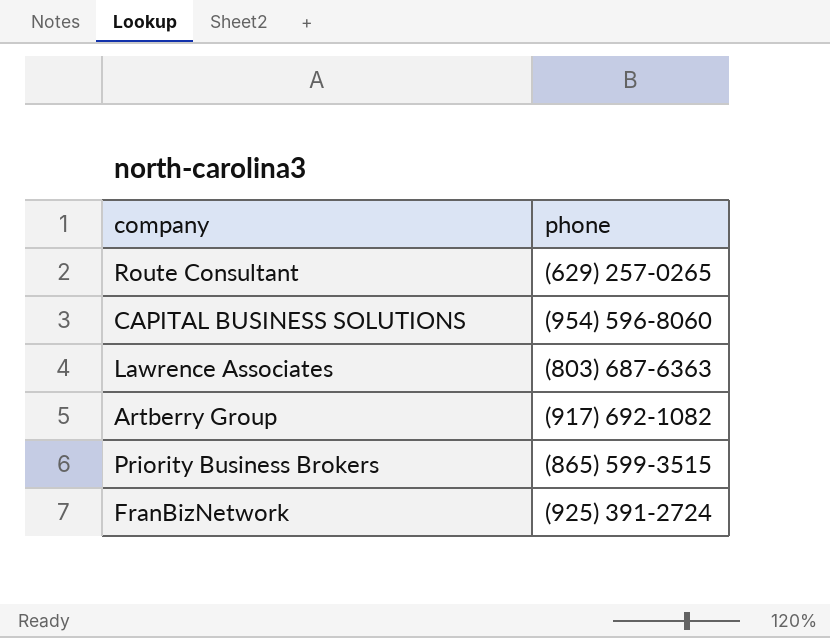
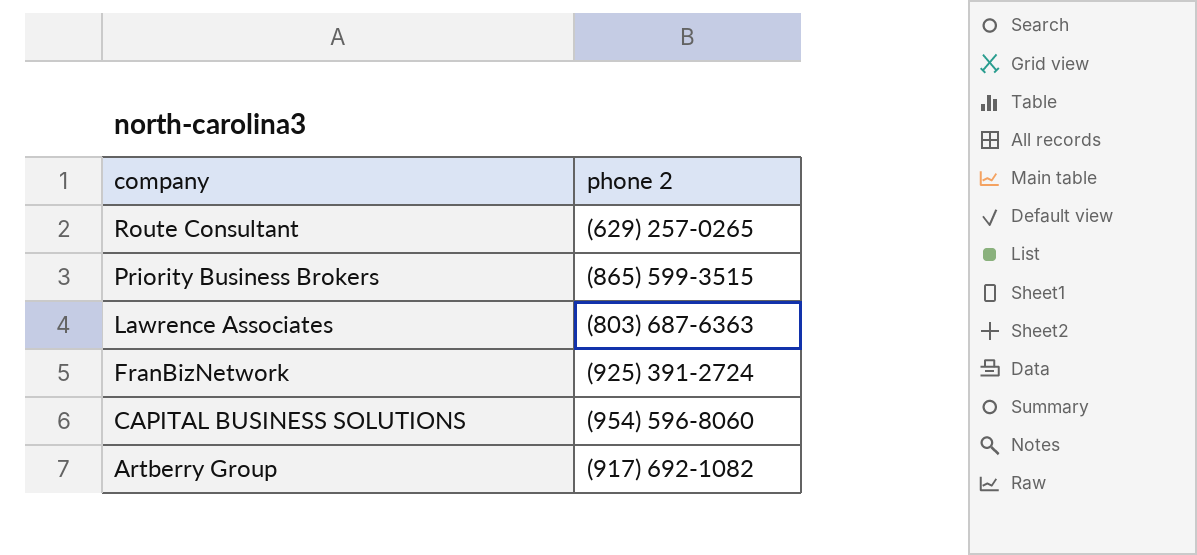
row order: none -> company descending
column name: phone -> phone 2

